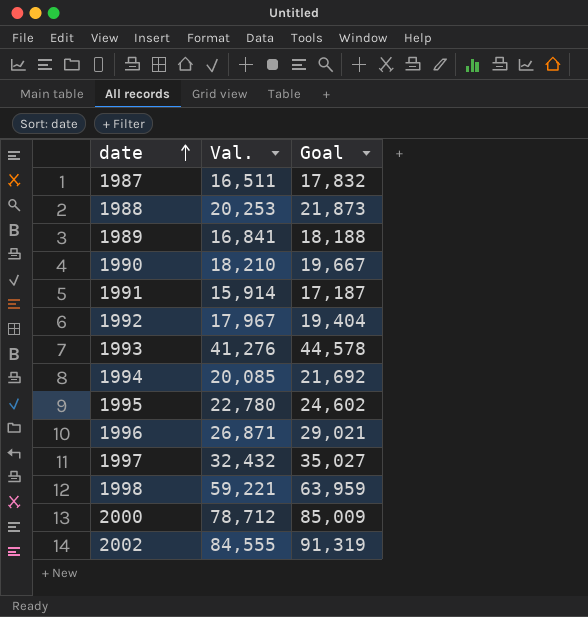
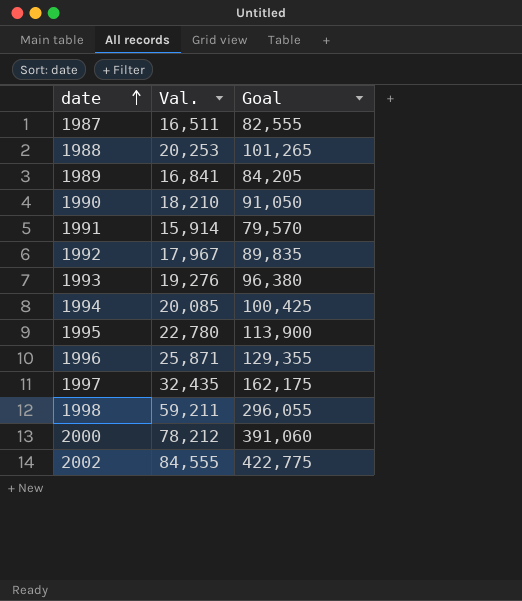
column Goal | formula: [Val.] * 1.08 -> [Val.] * 5
1993 | Val.: 41,276 -> 19,276
1996 | Val.: 26,871 -> 25,871
1997 | Val.: 32,432 -> 32,435
1998 | Val.: 59,221 -> 59,211
2000 | Val.: 78,712 -> 78,212

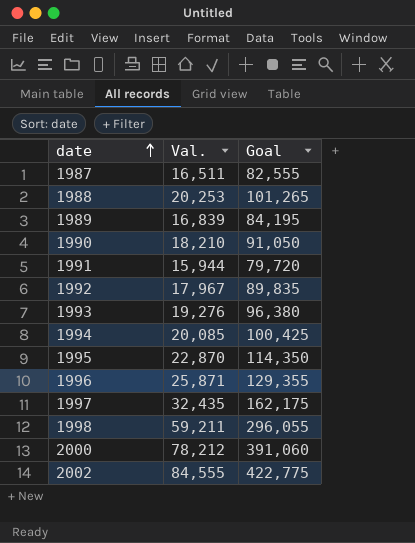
1989 | Val.: 16,841 -> 16,839
1989 | Goal: 84,205 -> 84,195
1991 | Val.: 15,914 -> 15,944
1991 | Goal: 79,570 -> 79,720
1995 | Val.: 22,780 -> 22,870
1995 | Goal: 113,900 -> 114,350

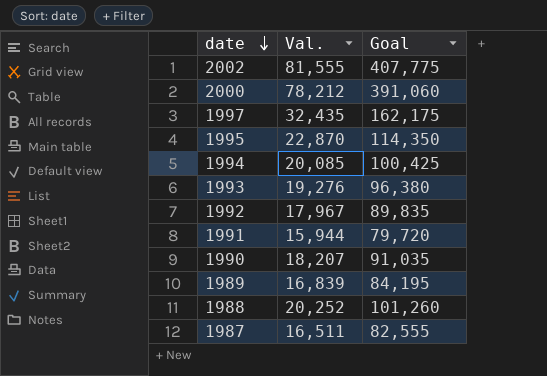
row order: date ascending -> date descending
row 1996: 25,871 | 129,355 -> none
row 1998: 59,211 | 296,055 -> none
2002 | Val.: 84,555 -> 81,555
2002 | Goal: 422,775 -> 407,775
1990 | Val.: 18,210 -> 18,207
1990 | Goal: 91,050 -> 91,035
1988 | Val.: 20,253 -> 20,252
1988 | Goal: 101,265 -> 101,260

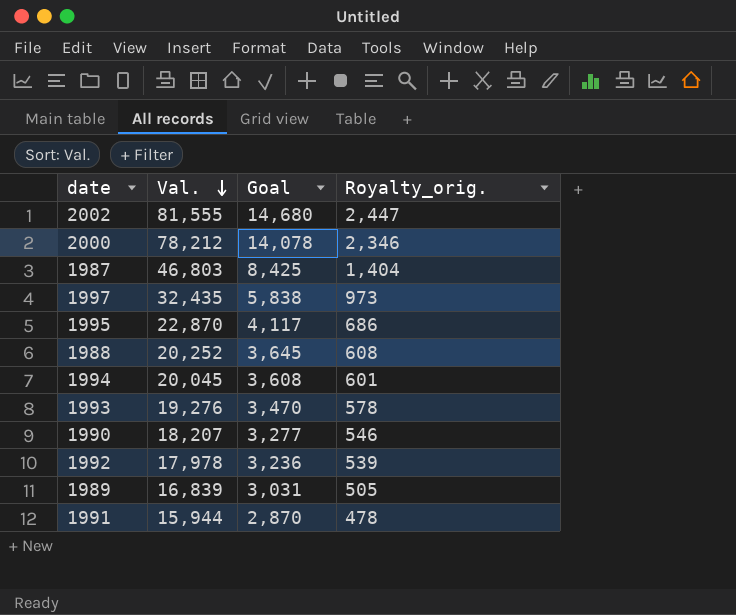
row order: date descending -> Val. descending
column Goal | formula: [Val.] * 5 -> [Val.] * 0.18
column Royalty_orig. | formula: none -> [Val.] * 0.03
1987 | Val.: 16,511 -> 46,803
1994 | Val.: 20,085 -> 20,045
1992 | Val.: 17,967 -> 17,978

